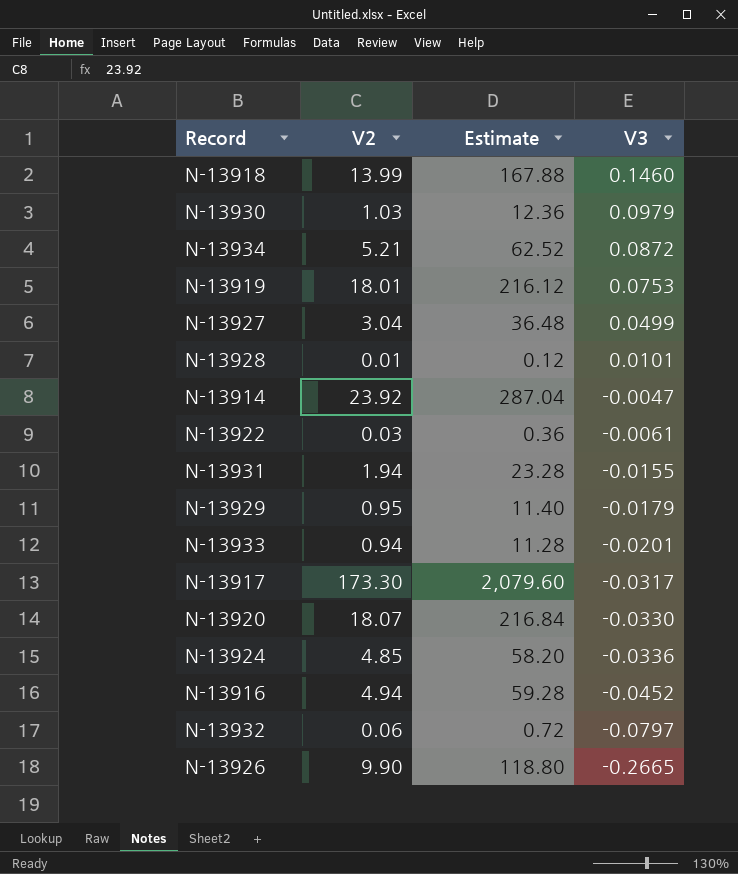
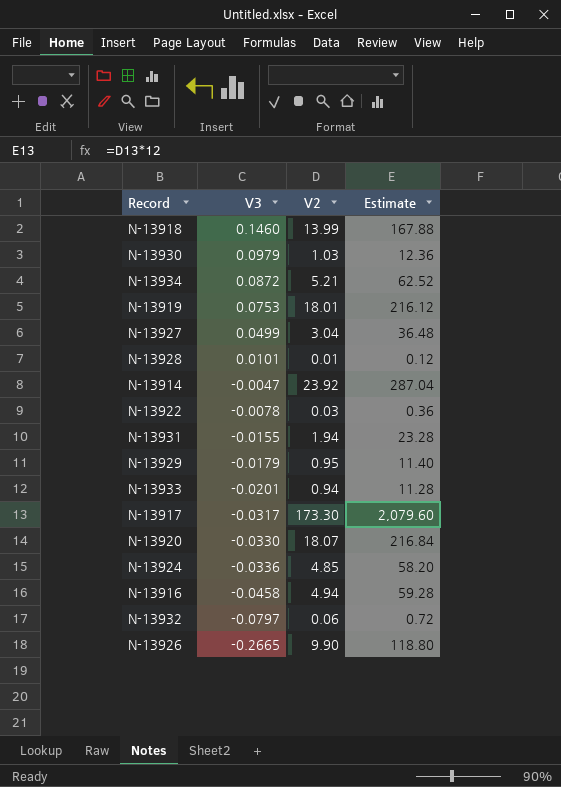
column V3 | position: 4 -> 2
N-13922 | V3: -0.0061 -> -0.0078
N-13916 | V3: -0.0452 -> -0.0458

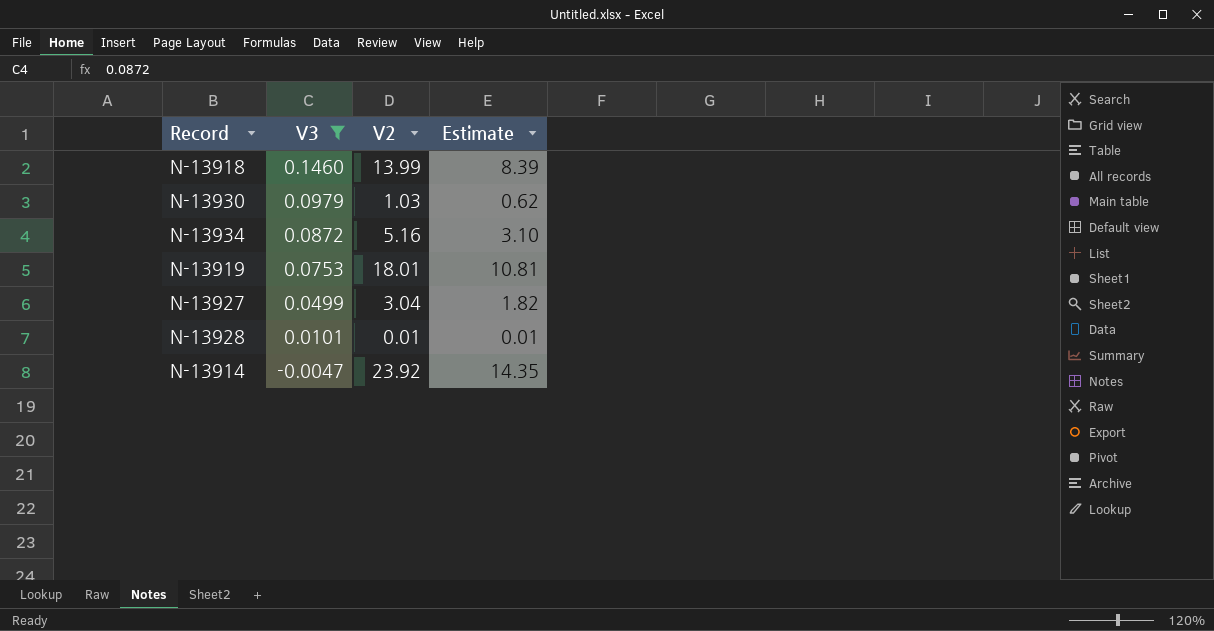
filter: none -> V3 >= -0.0047
column Estimate | formula: [V2] * 12 -> [V2] * 0.6
N-13934 | V2: 5.21 -> 5.16

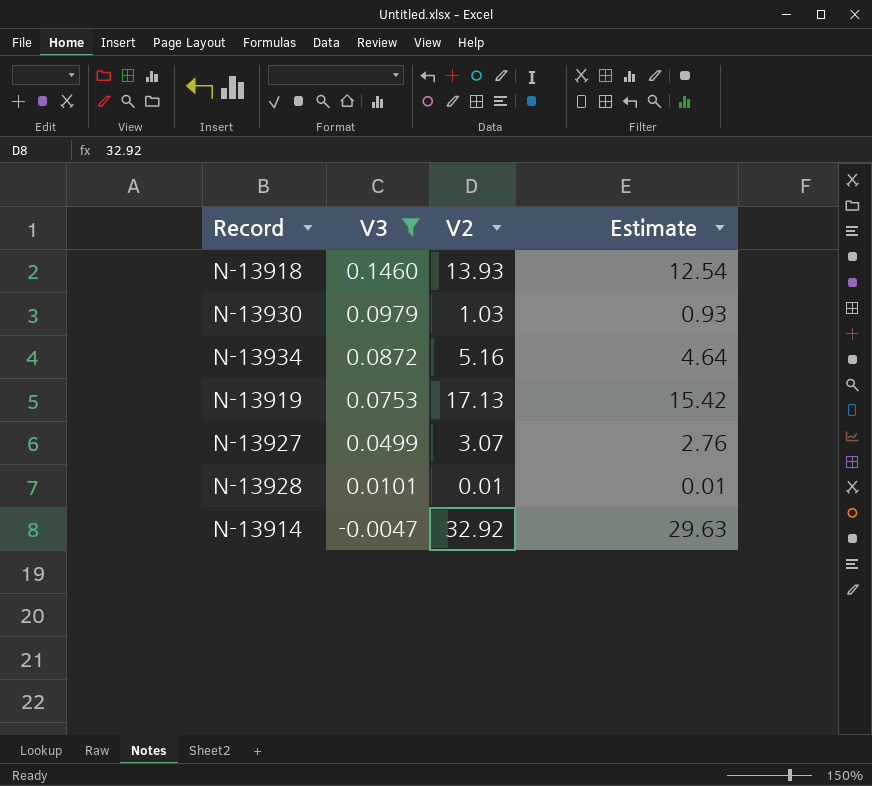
column Estimate | formula: [V2] * 0.6 -> [V2] * 0.9
N-13918 | V2: 13.99 -> 13.93
N-13919 | V2: 18.01 -> 17.13
N-13927 | V2: 3.04 -> 3.07
N-13914 | V2: 23.92 -> 32.92

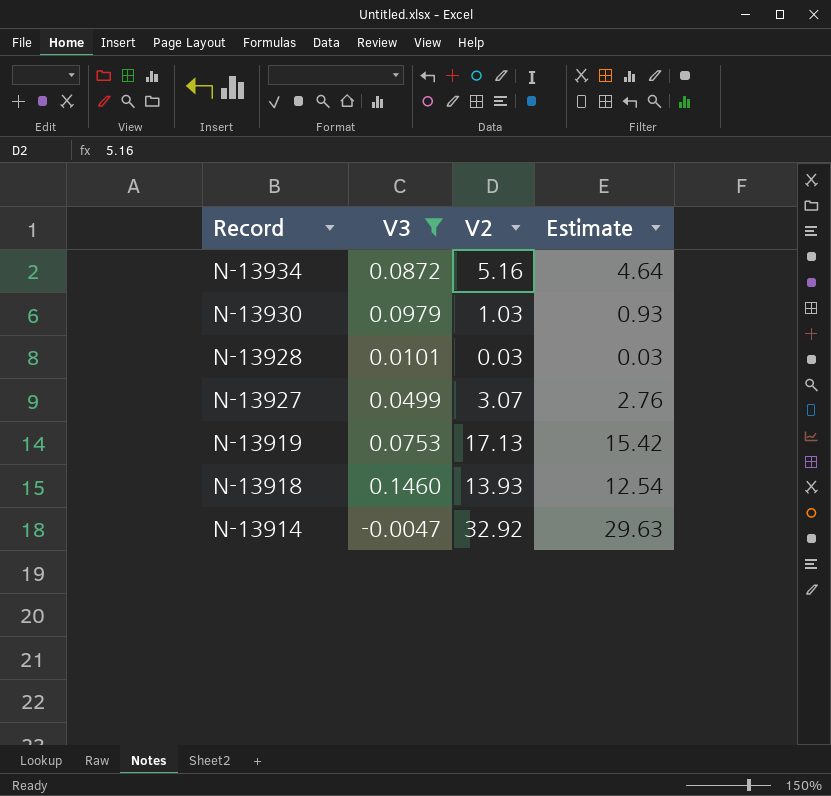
row order: V3 descending -> Record descending
N-13928 | V2: 0.01 -> 0.03
N-13928 | Estimate: 0.01 -> 0.03

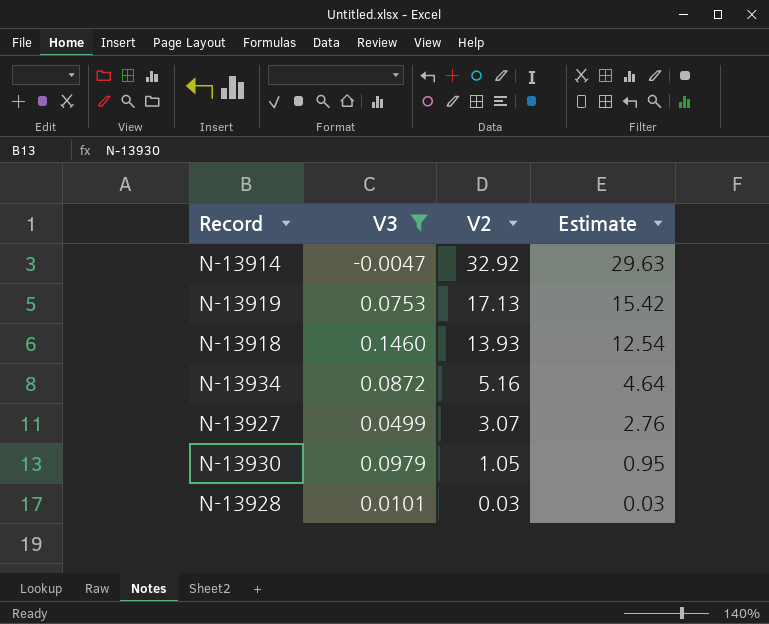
row order: Record descending -> V2 descending
N-13930 | V2: 1.03 -> 1.05
N-13930 | Estimate: 0.93 -> 0.95

